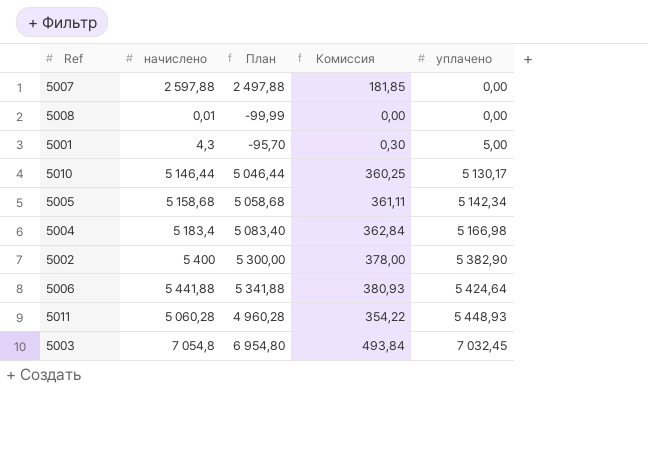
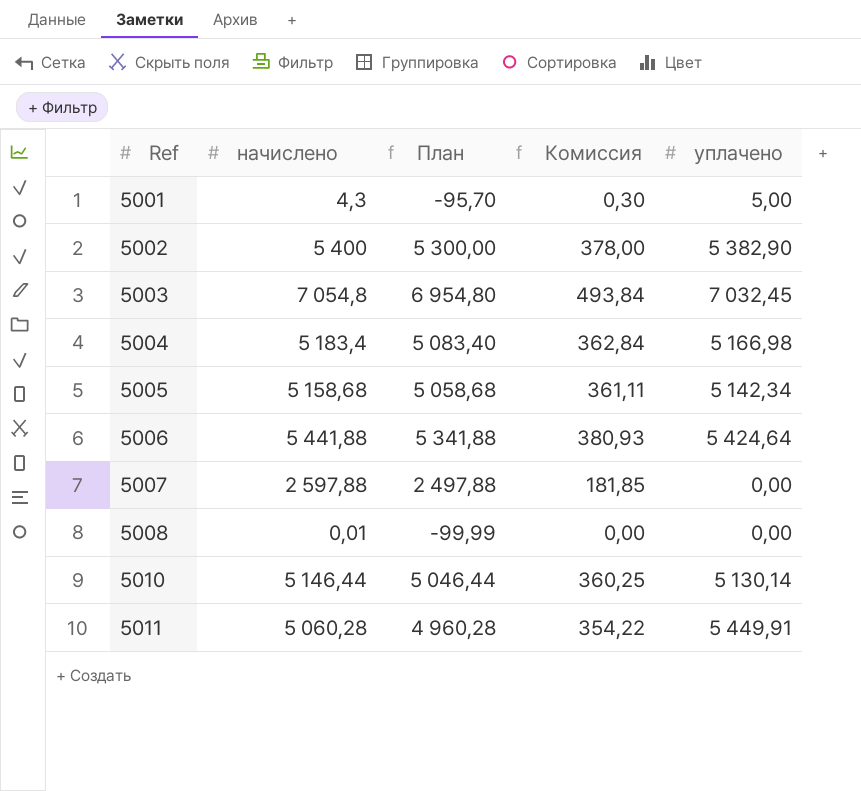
row order: уплачено ascending -> Ref ascending
5010 | уплачено: 5 130,17 -> 5 130,14
5011 | уплачено: 5 448,93 -> 5 449,91

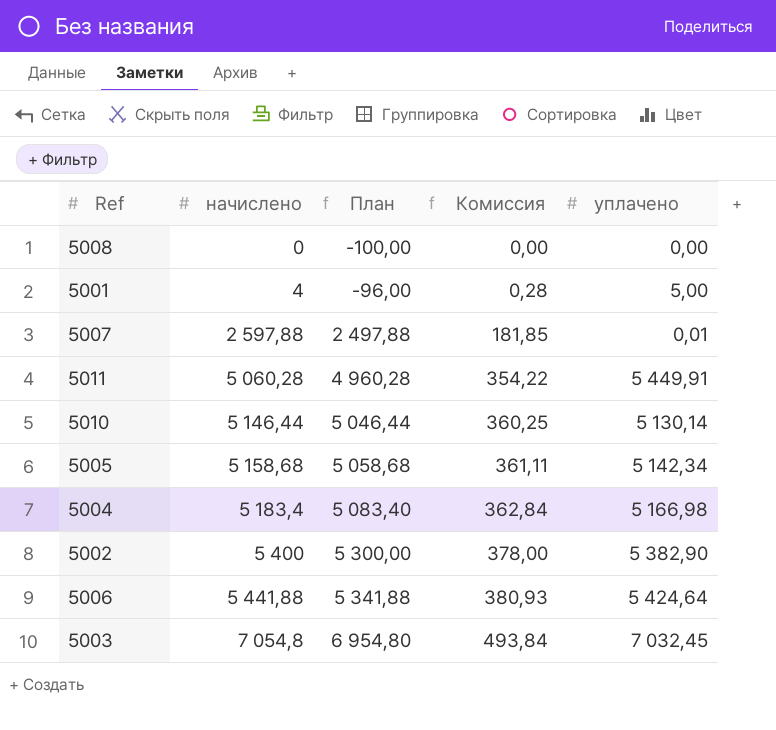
row order: Ref ascending -> начислено ascending
5008 | начислено: 0,01 -> 0
5008 | План: -99,99 -> -100,00
5001 | начислено: 4,3 -> 4
5001 | План: -95,70 -> -96,00
5001 | Комиссия: 0,30 -> 0,28
5007 | уплачено: 0,00 -> 0,01

